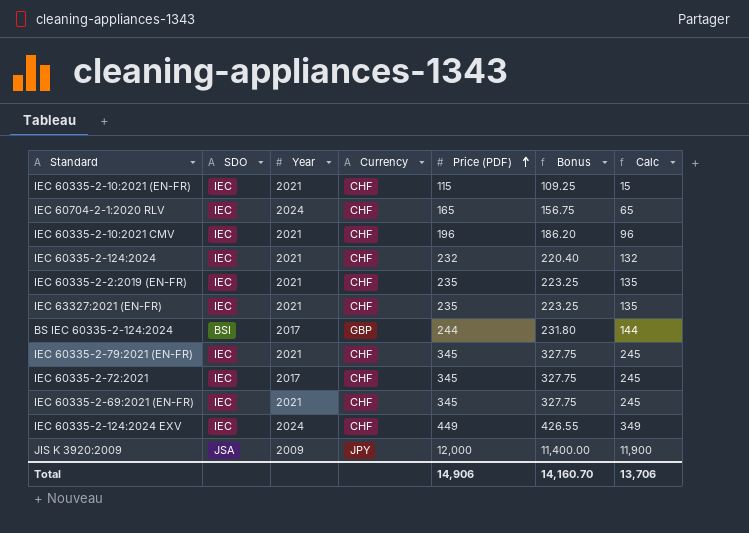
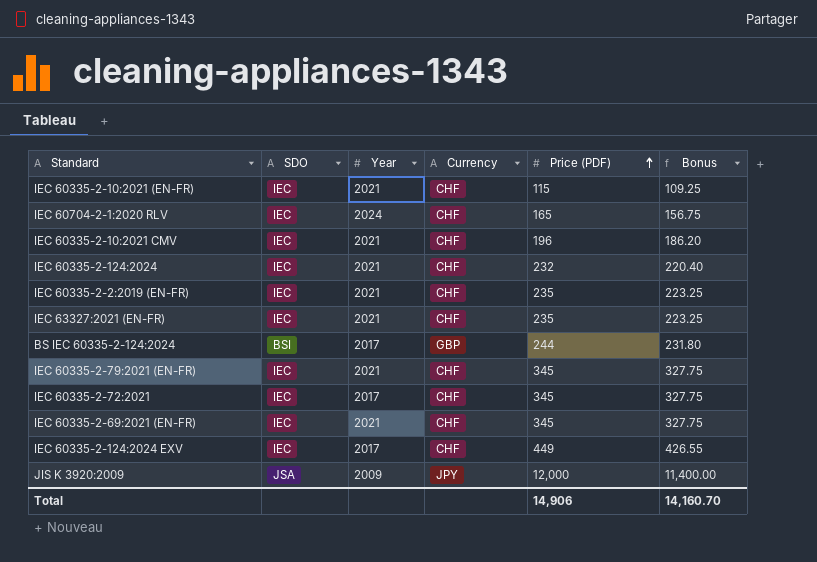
column Calc | formula: [Price (PDF)] - 100 -> none
IEC 60335-2-124:2024 EXV | Year: 2024 -> 2017

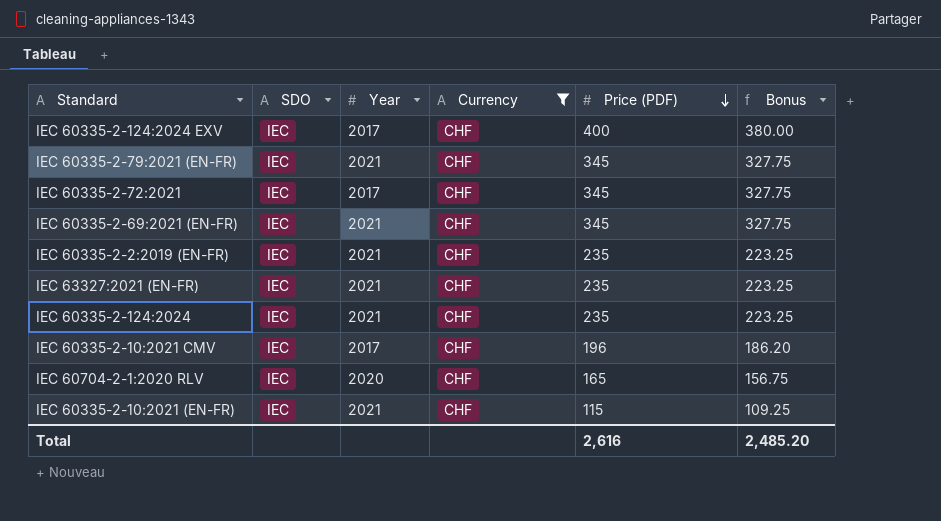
filter: none -> Currency = CHF
row order: Price (PDF) ascending -> Price (PDF) descending
IEC 60335-2-124:2024 EXV | Price (PDF): 449 -> 400
IEC 60335-2-124:2024 EXV | Bonus: 426.55 -> 380.00
IEC 60335-2-124:2024 | Price (PDF): 232 -> 235
IEC 60335-2-124:2024 | Bonus: 220.40 -> 223.25
IEC 60335-2-10:2021 CMV | Year: 2021 -> 2017
IEC 60704-2-1:2020 RLV | Year: 2024 -> 2020
Total | Price (PDF): 14,906 -> 2,616
Total | Bonus: 14,160.70 -> 2,485.20

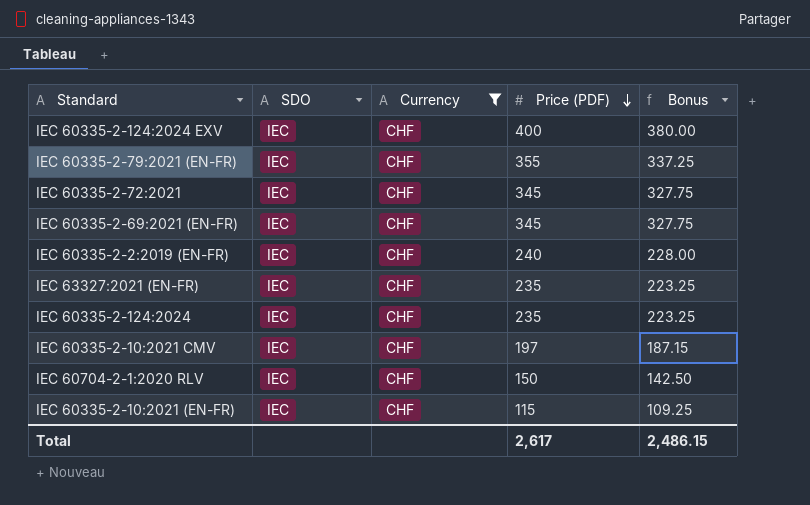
column Year | position: 3 -> none
IEC 60335-2-79:2021 (EN-FR) | Price (PDF): 345 -> 355
IEC 60335-2-79:2021 (EN-FR) | Bonus: 327.75 -> 337.25
IEC 60335-2-2:2019 (EN-FR) | Price (PDF): 235 -> 240
IEC 60335-2-2:2019 (EN-FR) | Bonus: 223.25 -> 228.00
IEC 60335-2-10:2021 CMV | Price (PDF): 196 -> 197
IEC 60335-2-10:2021 CMV | Bonus: 186.20 -> 187.15
IEC 60704-2-1:2020 RLV | Price (PDF): 165 -> 150
IEC 60704-2-1:2020 RLV | Bonus: 156.75 -> 142.50
Total | Price (PDF): 2,616 -> 2,617
Total | Bonus: 2,485.20 -> 2,486.15

